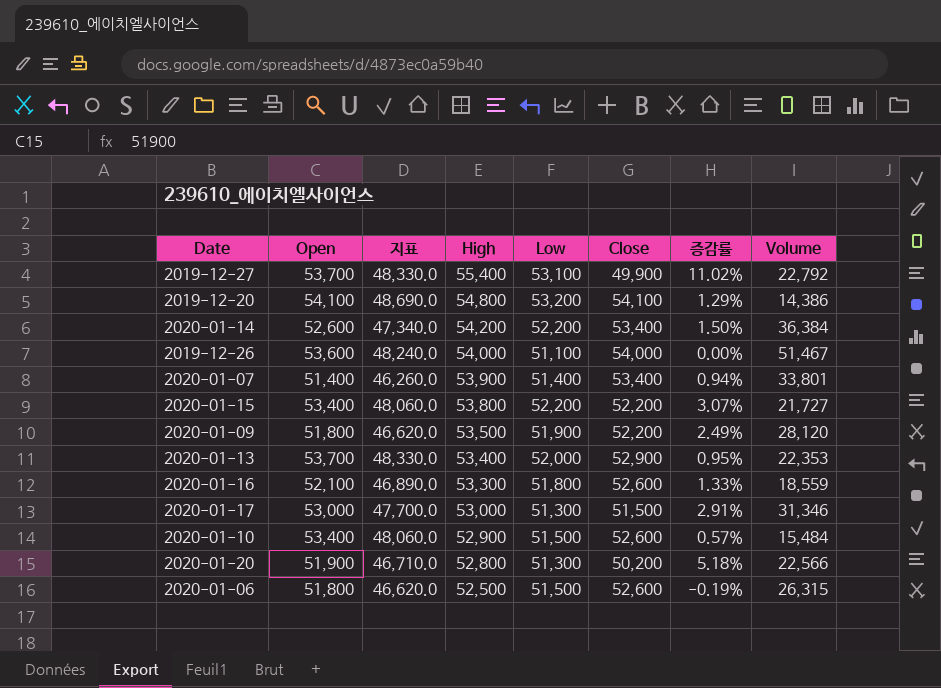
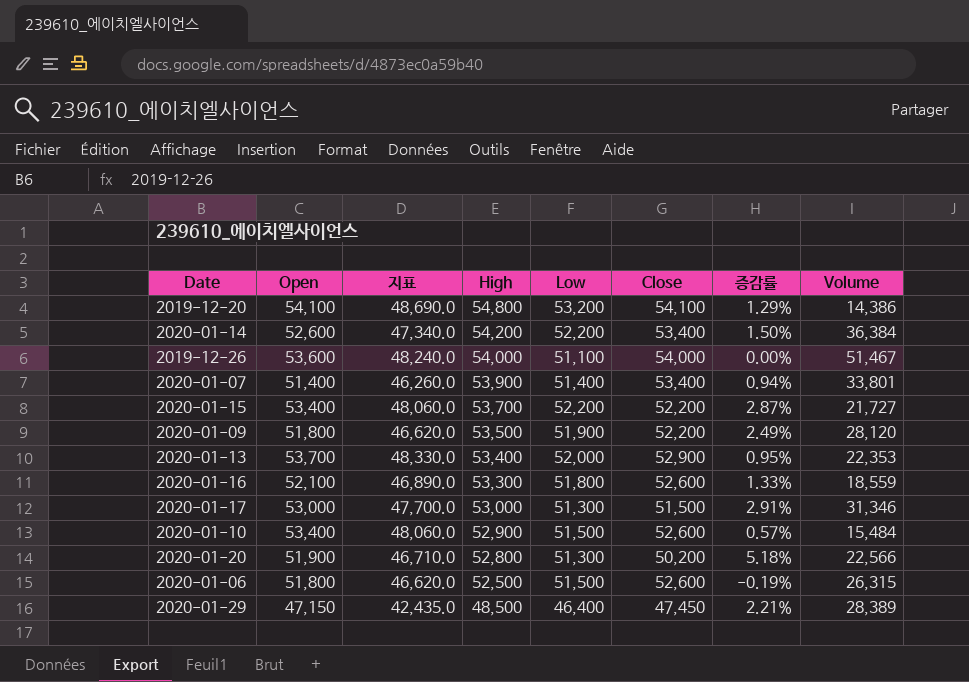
row 2019-12-27: 53,700 | 48,330.0 | 55,400 | 53,100 | 49,900 | 11.02% | 22,792 -> none
2020-01-15 | High: 53,800 -> 53,700
2020-01-15 | 증감률: 3.07% -> 2.87%
row 2020-01-29: none -> 47,150 | 42,435.0 | 48,500 | 46,400 | 47,450 | 2.21% | 28,389

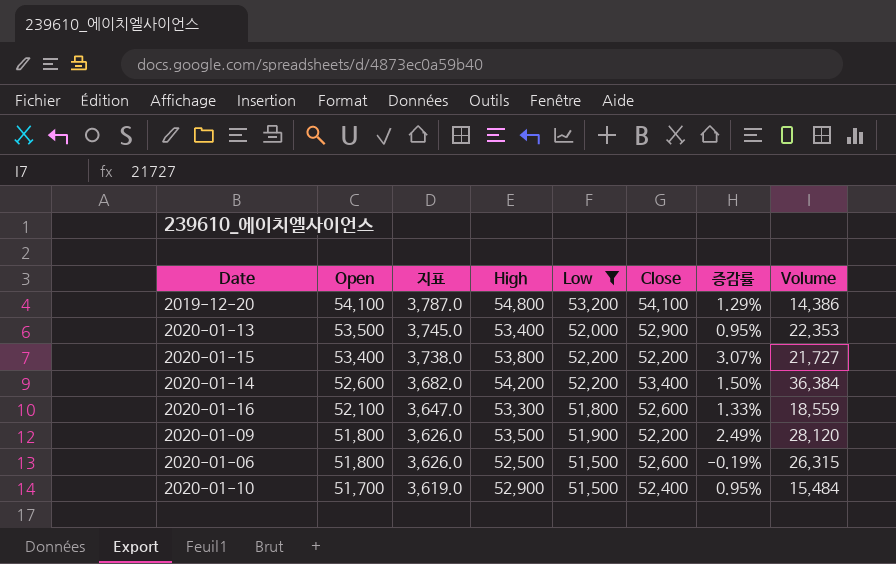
filter: none -> Low >= 51,500
row order: High descending -> Open descending
column 지표 | formula: [Open] * 0.9 -> [Open] * 0.07
2020-01-13 | Open: 53,700 -> 53,500
2020-01-15 | High: 53,700 -> 53,800
2020-01-15 | 증감률: 2.87% -> 3.07%
2020-01-10 | Open: 53,400 -> 51,700
2020-01-10 | Close: 52,600 -> 52,400
2020-01-10 | 증감률: 0.57% -> 0.95%

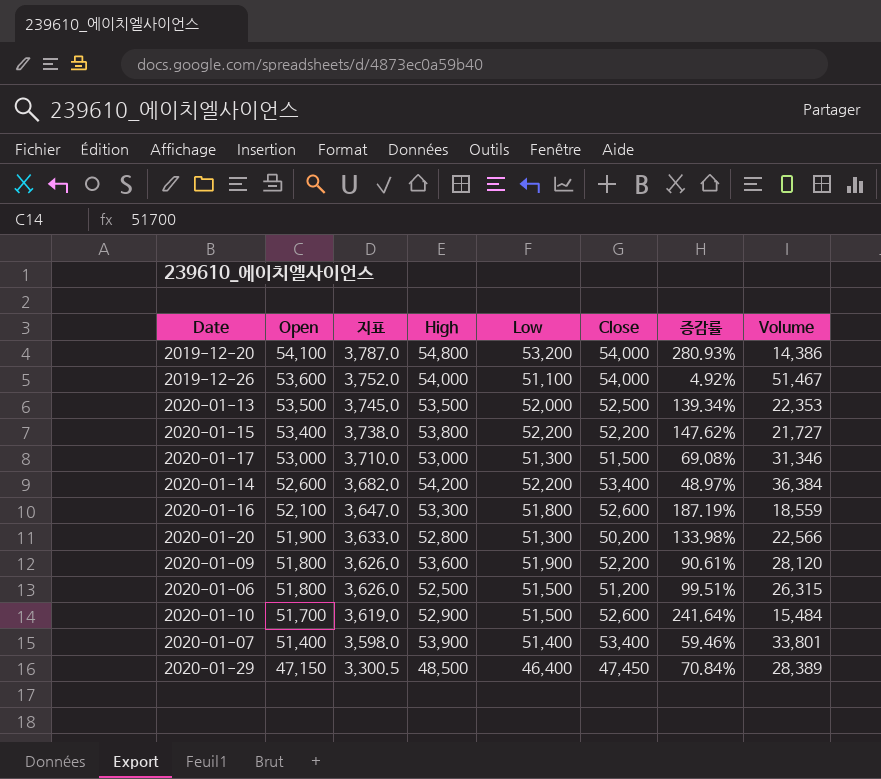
filter: Low >= 51,500 -> none
column 증감률 | formula: ([High] - [Close]) / [Close] -> ([High] - [Volume]) / [Volume]
2019-12-20 | Close: 54,100 -> 54,000
2020-01-13 | High: 53,400 -> 53,500
2020-01-13 | Close: 52,900 -> 52,500
2020-01-09 | High: 53,500 -> 53,600
2020-01-06 | Close: 52,600 -> 51,200
2020-01-10 | Close: 52,400 -> 52,600

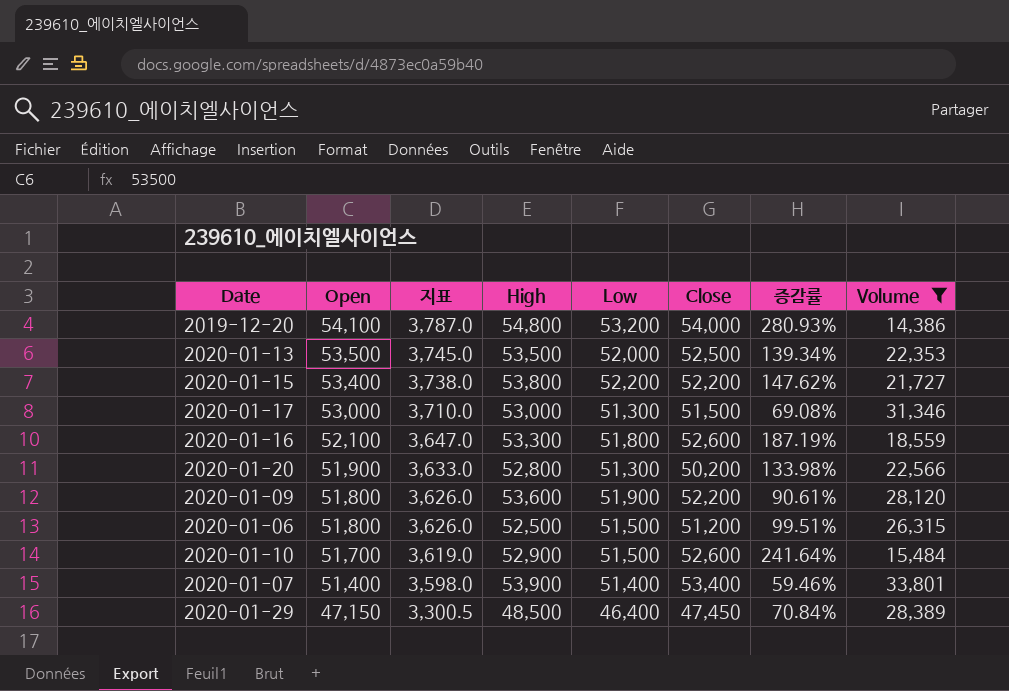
filter: none -> Volume <= 33,801

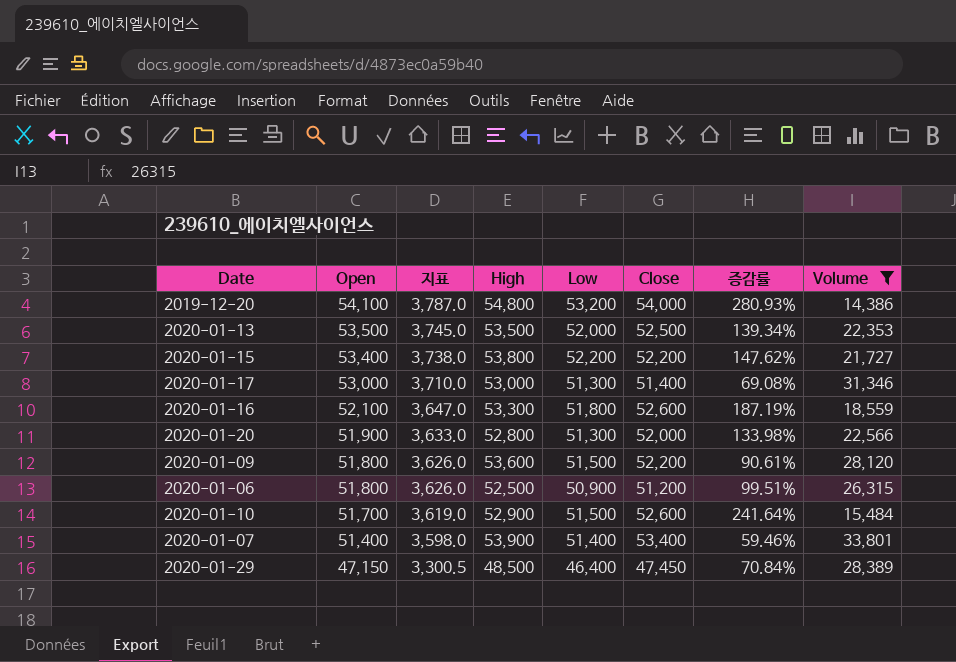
2020-01-17 | Close: 51,500 -> 51,400
2020-01-20 | Close: 50,200 -> 52,000
2020-01-09 | Low: 51,900 -> 51,500
2020-01-06 | Low: 51,500 -> 50,900

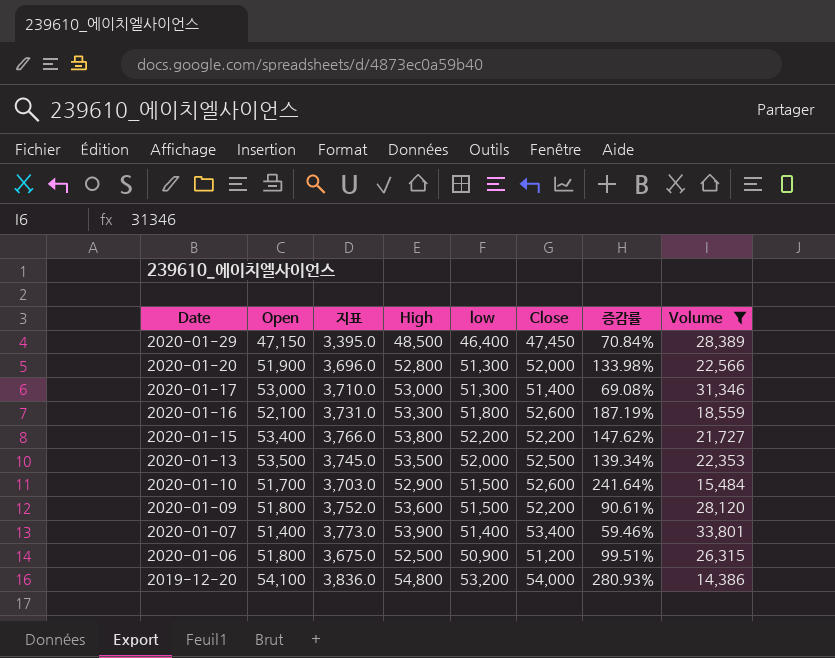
row order: Open descending -> Date descending
column 지표 | formula: [Open] * 0.07 -> [High] * 0.07
column name: Low -> low

